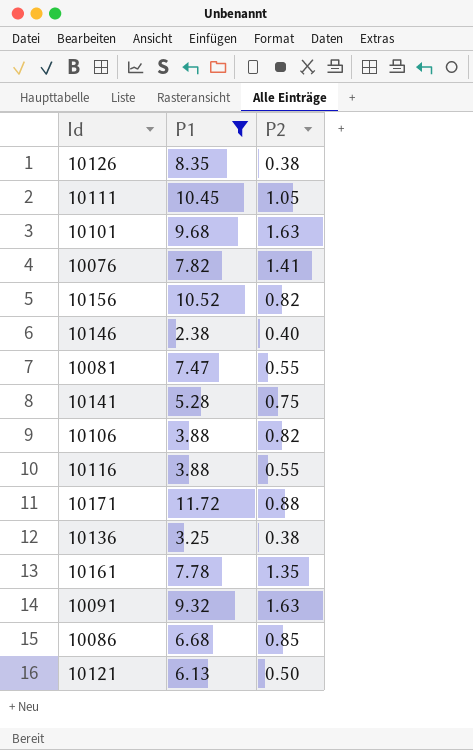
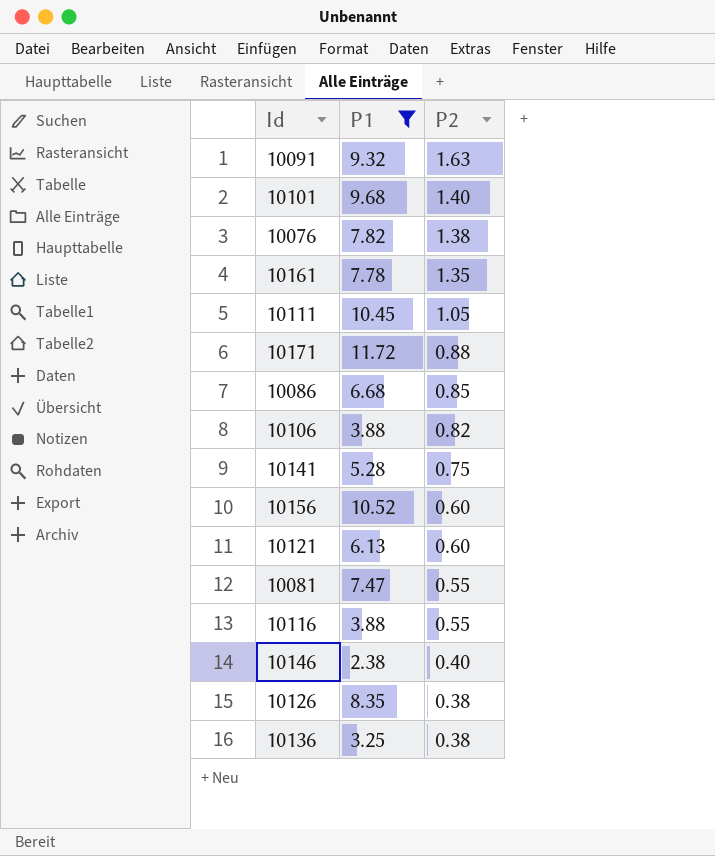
row order: none -> P2 descending
10101 | P2: 1.63 -> 1.40
10076 | P2: 1.41 -> 1.38
10156 | P2: 0.82 -> 0.60
10121 | P2: 0.50 -> 0.60

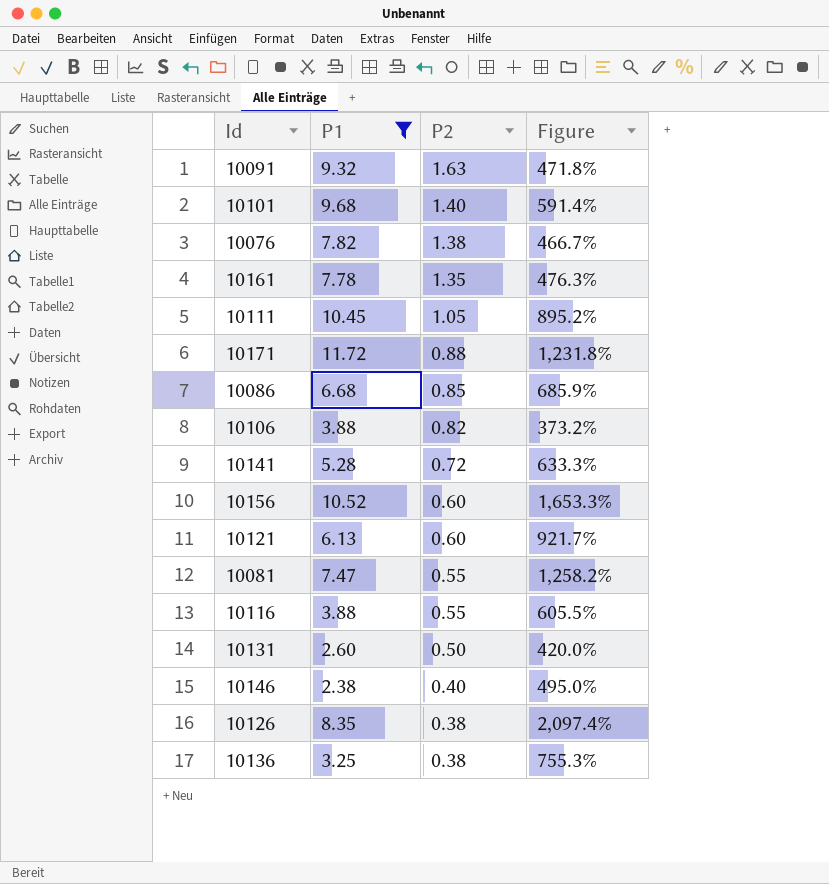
column Figure | formula: none -> ([P1] - [P2]) / [P2]
10141 | P2: 0.75 -> 0.72
row 10131: none -> 2.60 | 0.50 | 420.0%

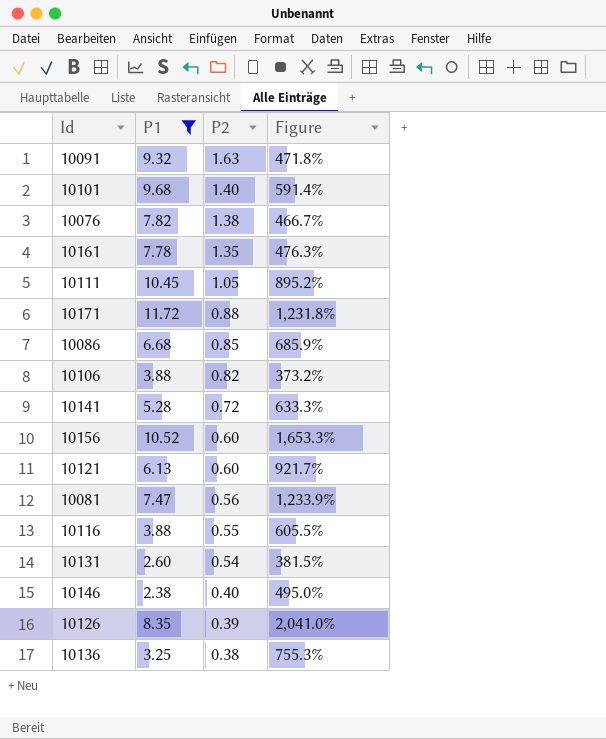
10081 | P2: 0.55 -> 0.56
10081 | Figure: 1,258.2% -> 1,233.9%
10131 | P2: 0.50 -> 0.54
10131 | Figure: 420.0% -> 381.5%
10126 | P2: 0.38 -> 0.39
10126 | Figure: 2,097.4% -> 2,041.0%

